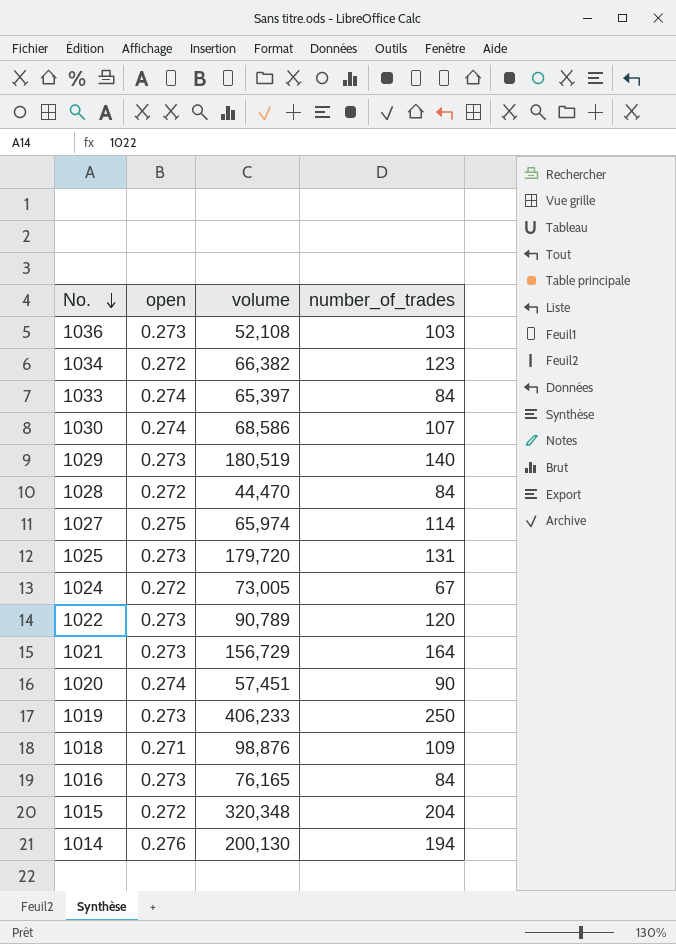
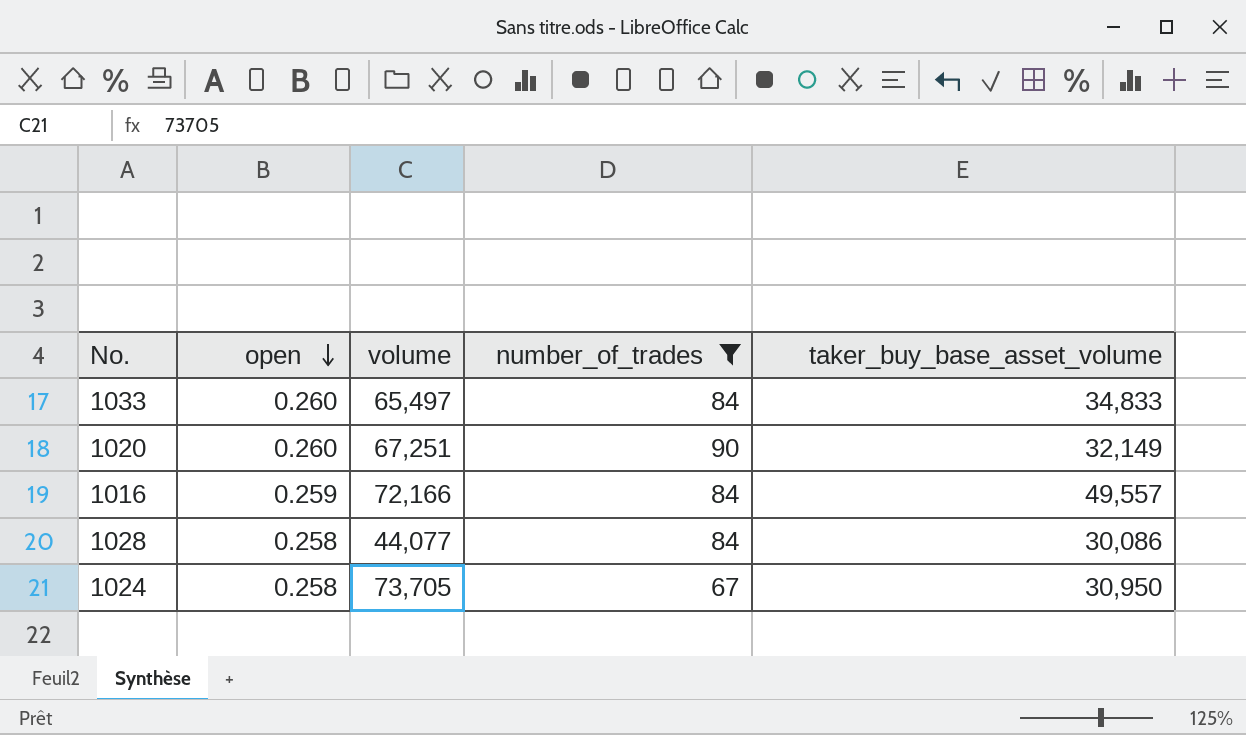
filter: none -> number_of_trades <= 90
row order: No. descending -> open descending
column taker_buy_base_asset_volume | position: none -> 5
1033 | open: 0.274 -> 0.260
1033 | volume: 65,397 -> 65,497
1020 | open: 0.274 -> 0.260
1020 | volume: 57,451 -> 67,251
1016 | open: 0.273 -> 0.259
1016 | volume: 76,165 -> 72,166
1028 | open: 0.272 -> 0.258
1028 | volume: 44,470 -> 44,077
1024 | open: 0.272 -> 0.258
1024 | volume: 73,005 -> 73,705

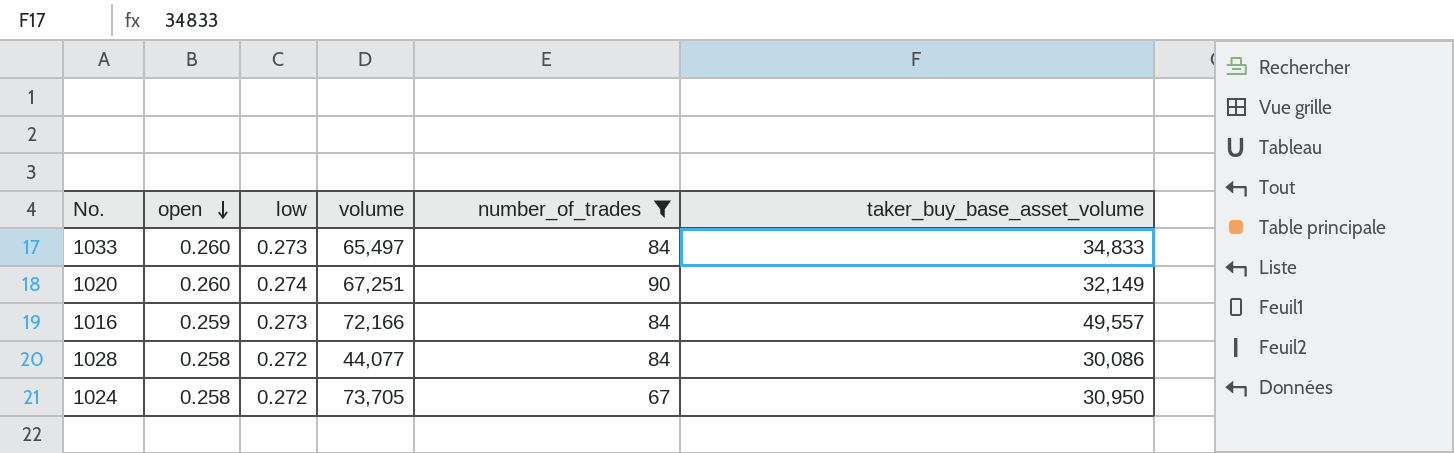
column low | position: none -> 3

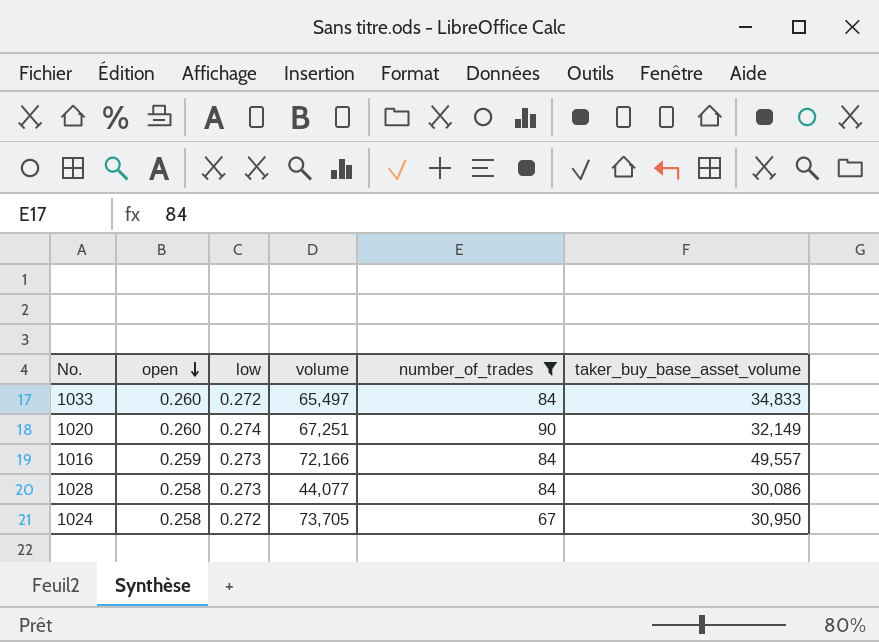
1033 | low: 0.273 -> 0.272
1028 | low: 0.272 -> 0.273

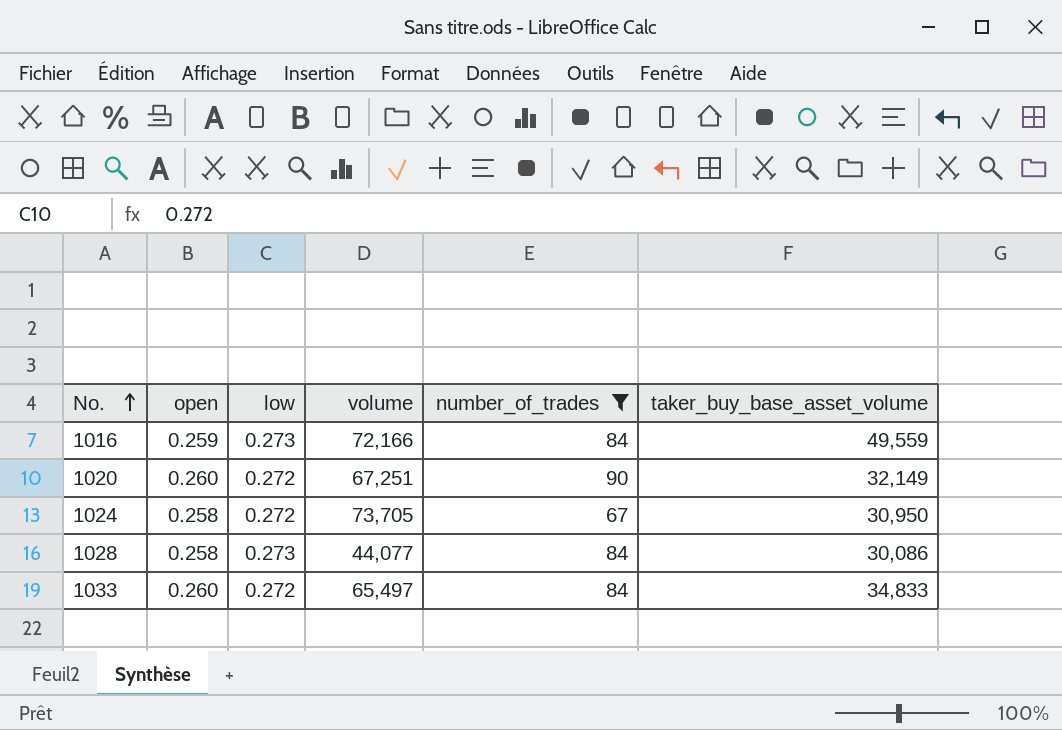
row order: open descending -> No. ascending
1016 | taker_buy_base_asset_volume: 49,557 -> 49,559
1020 | low: 0.274 -> 0.272

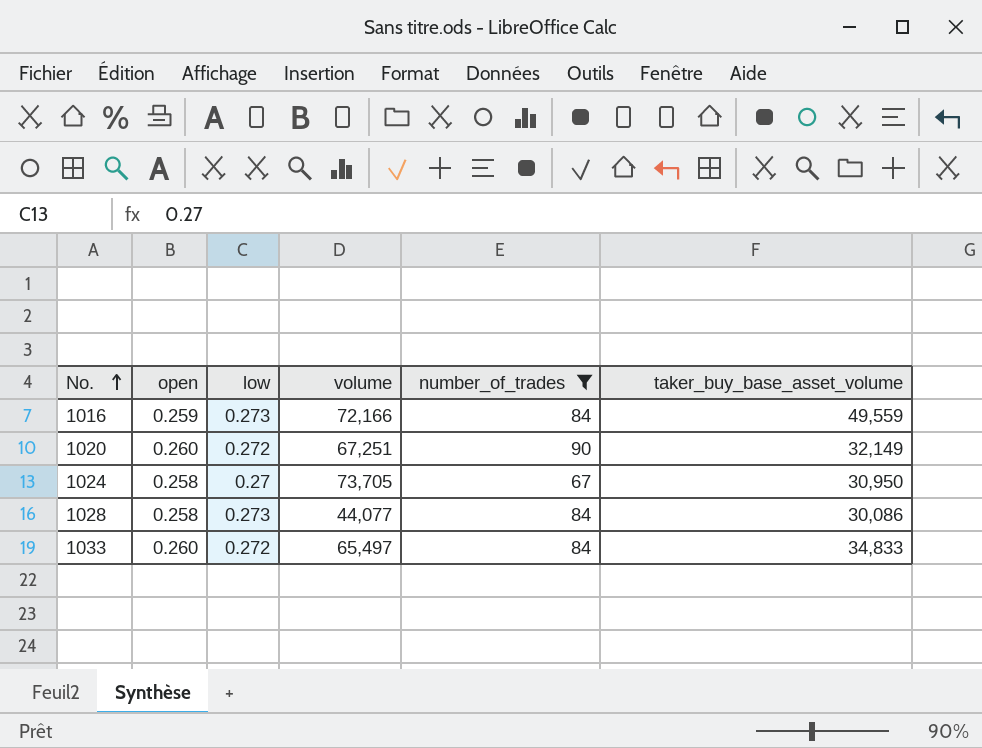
1024 | low: 0.272 -> 0.27

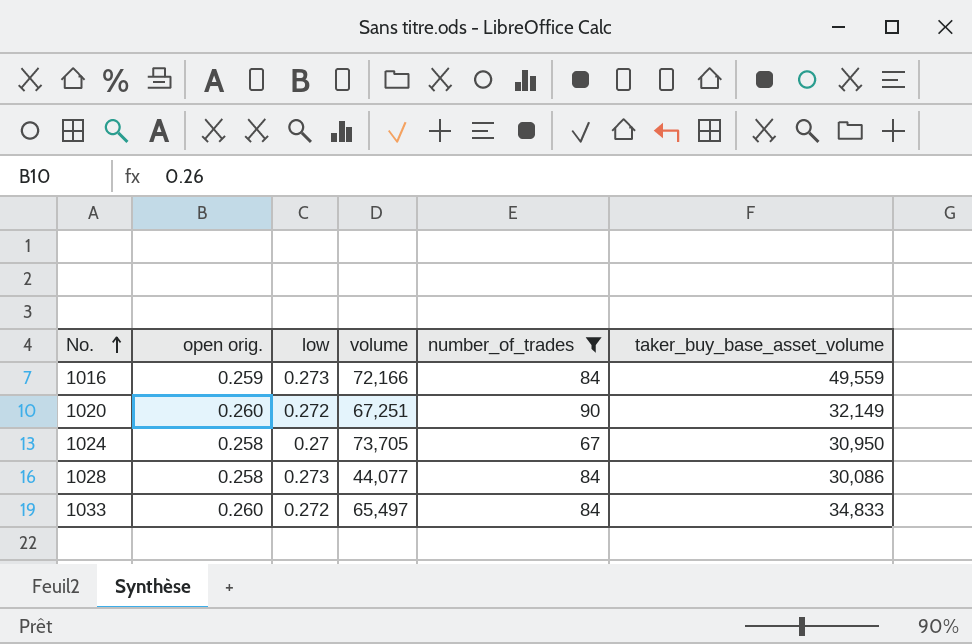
column name: open -> open orig.

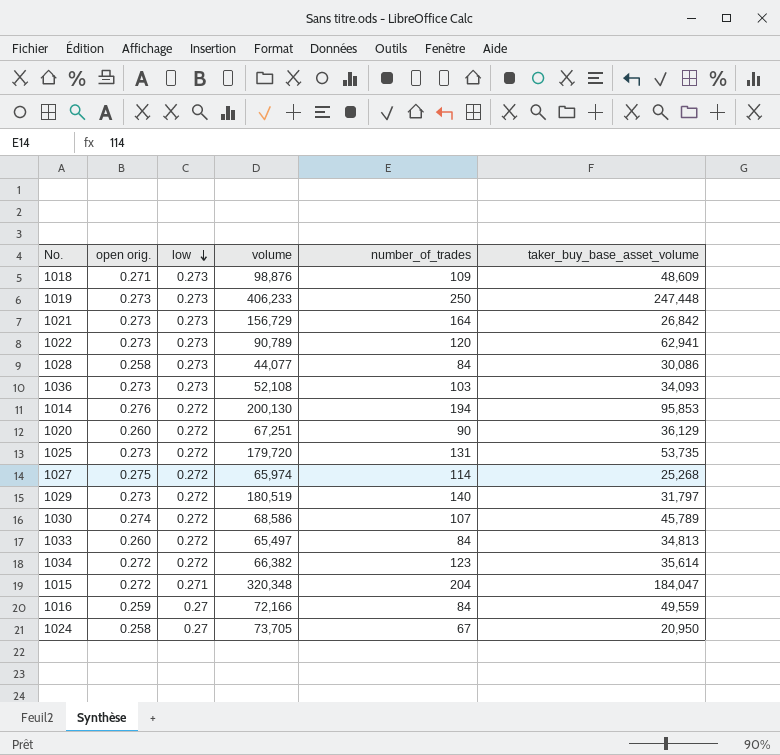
filter: number_of_trades <= 90 -> none
row order: No. ascending -> low descending
1020 | taker_buy_base_asset_volume: 32,149 -> 36,129
1033 | taker_buy_base_asset_volume: 34,833 -> 34,813
1016 | low: 0.273 -> 0.27
1024 | taker_buy_base_asset_volume: 30,950 -> 20,950

